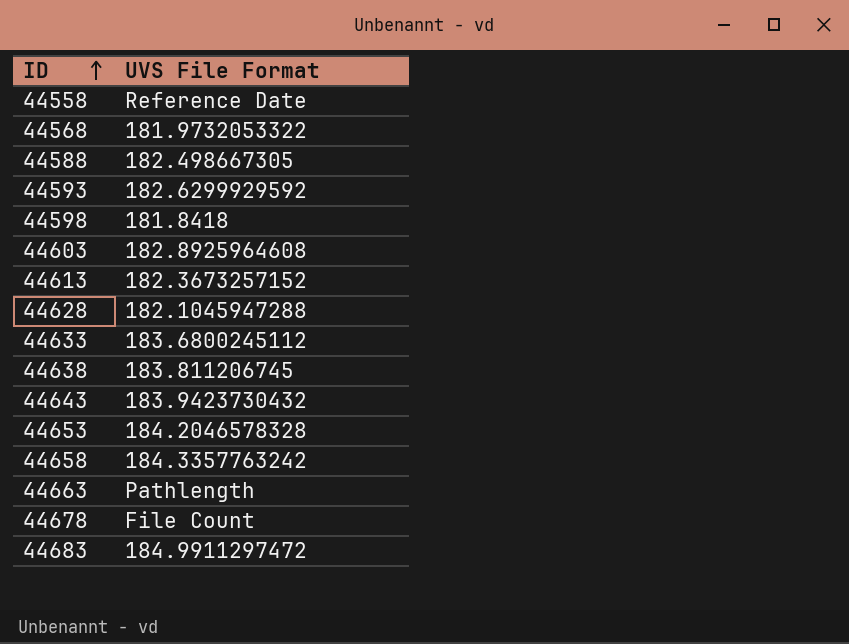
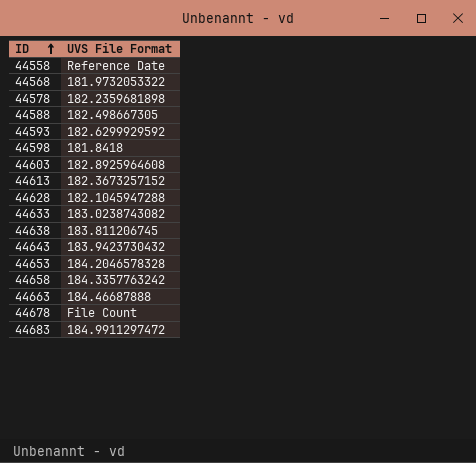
row 44578: none -> 182.2359681898
44633 | UVS File Format: 183.6800245112 -> 183.0238743082
44663 | UVS File Format: Pathlength -> 184.46687888

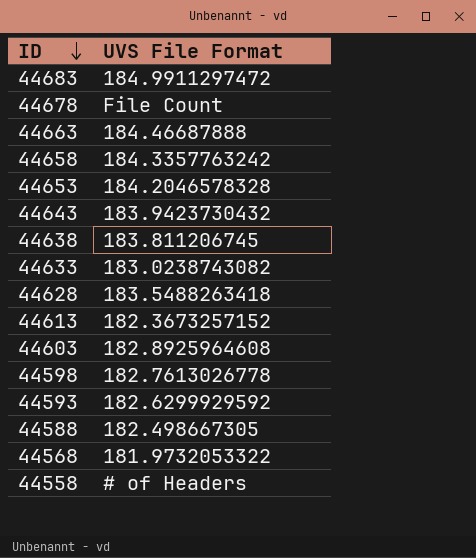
row order: ID ascending -> ID descending
row 44578: 182.2359681898 -> none
44628 | UVS File Format: 182.1045947288 -> 183.5488263418
44598 | UVS File Format: 181.8418 -> 182.7613026778
44558 | UVS File Format: Reference Date -> # of Headers

